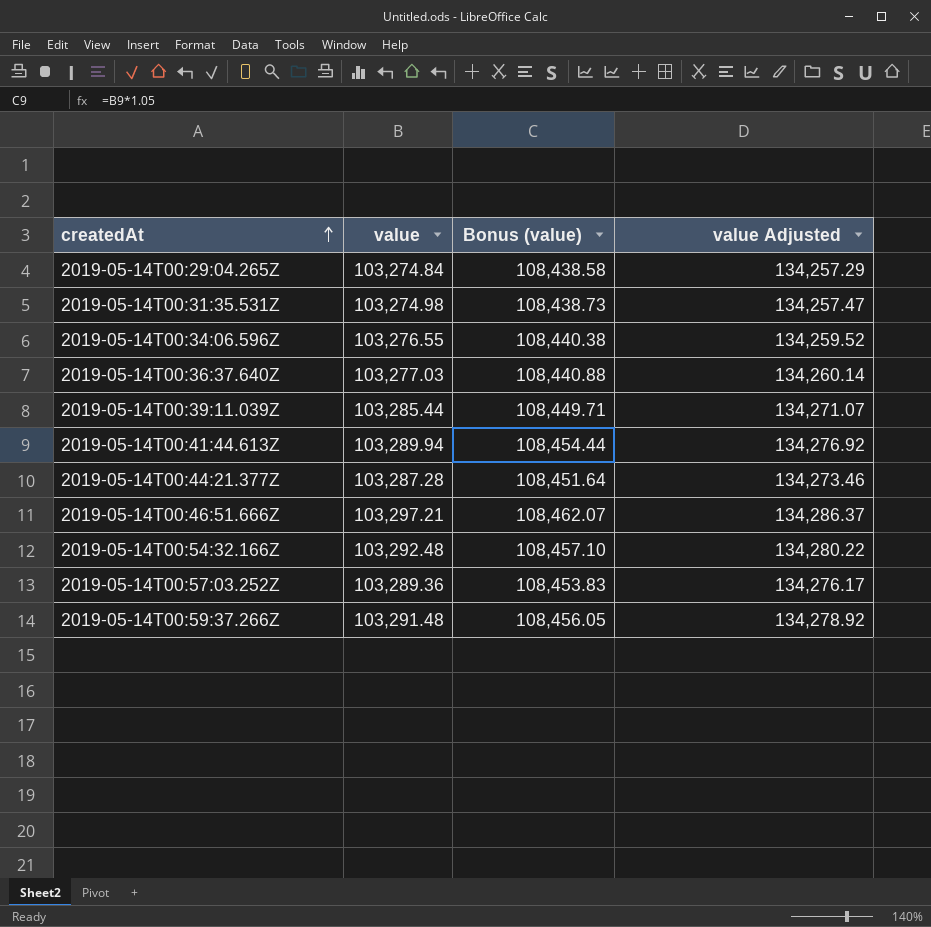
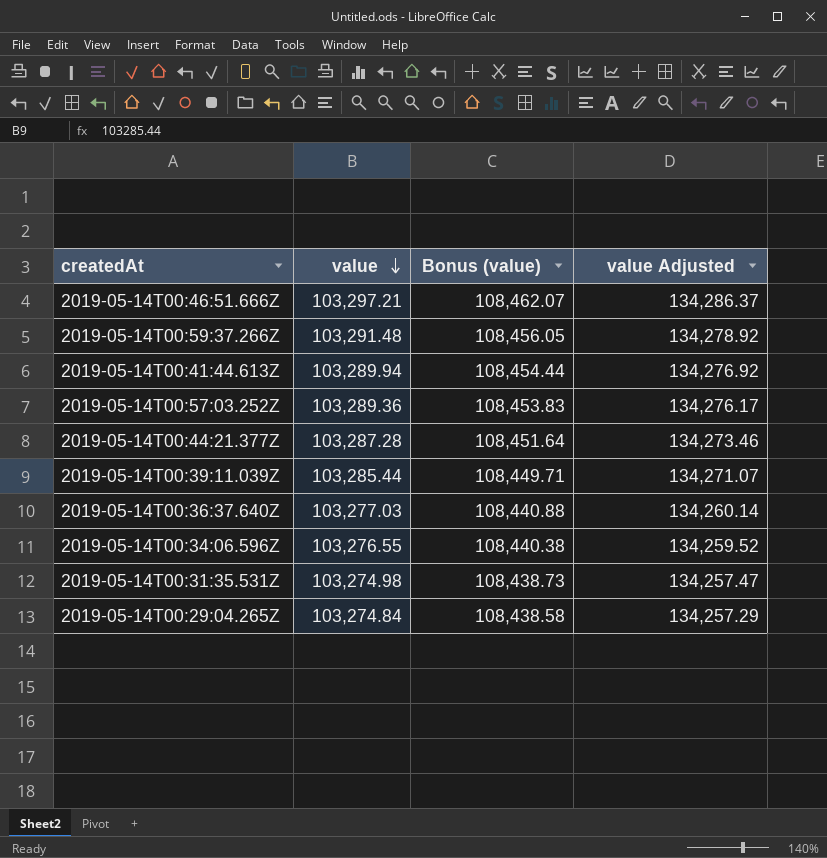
row order: createdAt ascending -> value descending
row 2019-05-14T00:54:32.166Z: 103,292.48 | 108,457.10 | 134,280.22 -> none

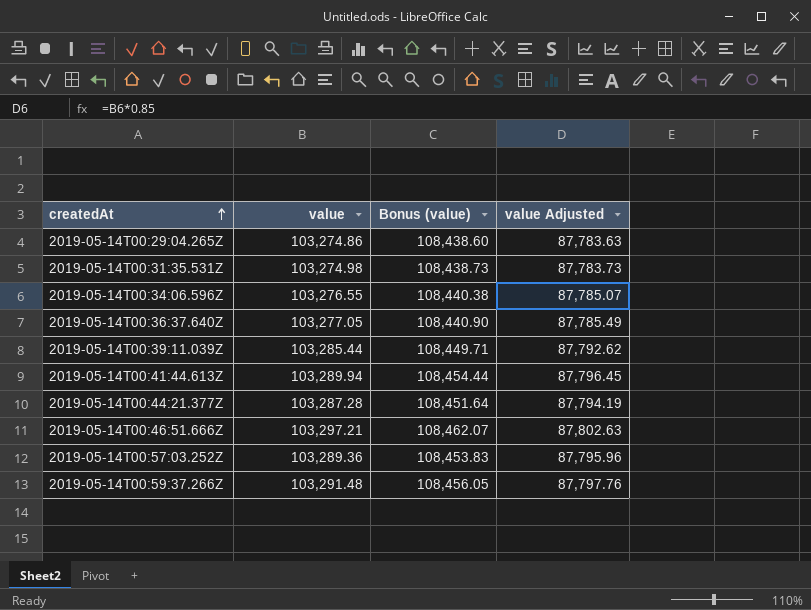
row order: value descending -> createdAt ascending
column value Adjusted | formula: [value] * 1.3 -> [value] * 0.85
2019-05-14T00:29:04.265Z | value: 103,274.84 -> 103,274.86
2019-05-14T00:29:04.265Z | Bonus (value): 108,438.58 -> 108,438.60
2019-05-14T00:36:37.640Z | value: 103,277.03 -> 103,277.05
2019-05-14T00:36:37.640Z | Bonus (value): 108,440.88 -> 108,440.90

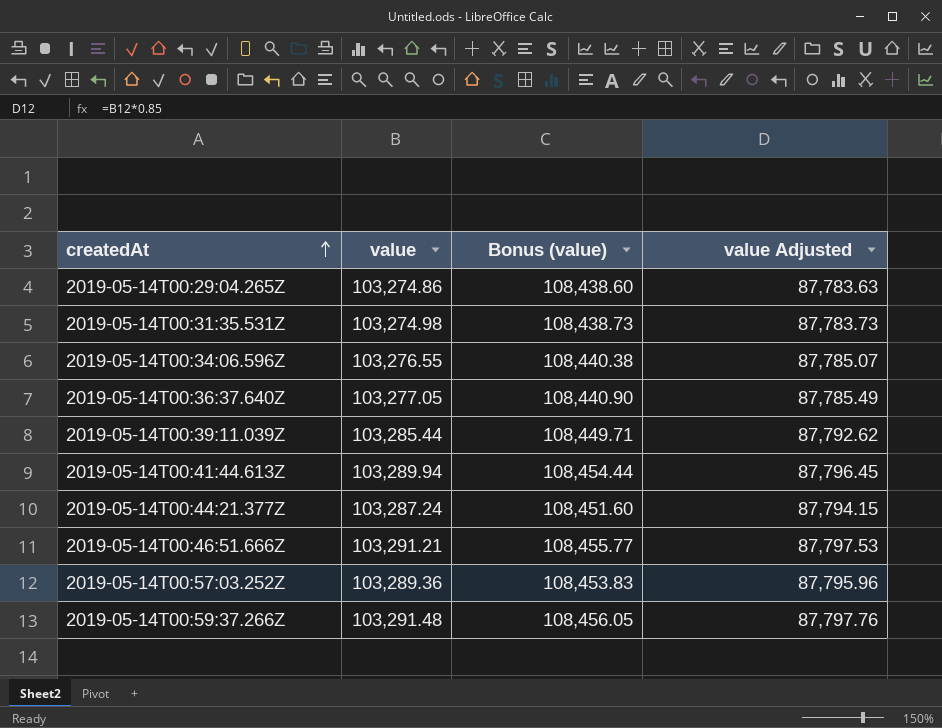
2019-05-14T00:44:21.377Z | value: 103,287.28 -> 103,287.24
2019-05-14T00:44:21.377Z | Bonus (value): 108,451.64 -> 108,451.60
2019-05-14T00:44:21.377Z | value Adjusted: 87,794.19 -> 87,794.15
2019-05-14T00:46:51.666Z | value: 103,297.21 -> 103,291.21
2019-05-14T00:46:51.666Z | Bonus (value): 108,462.07 -> 108,455.77
2019-05-14T00:46:51.666Z | value Adjusted: 87,802.63 -> 87,797.53

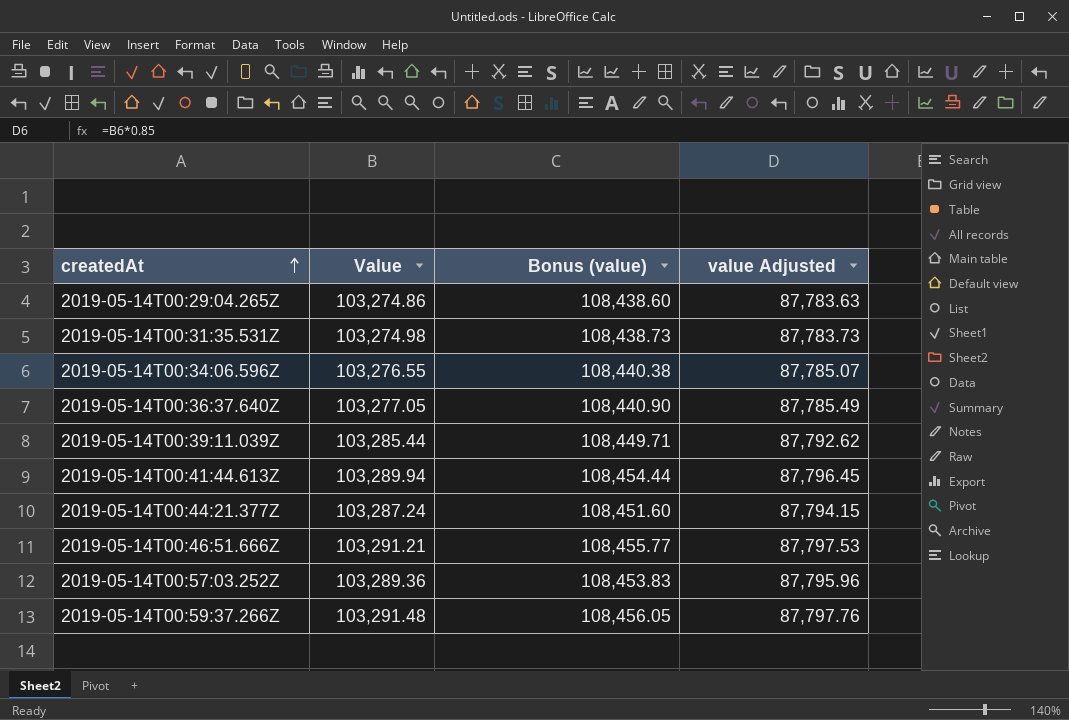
column name: value -> Value

